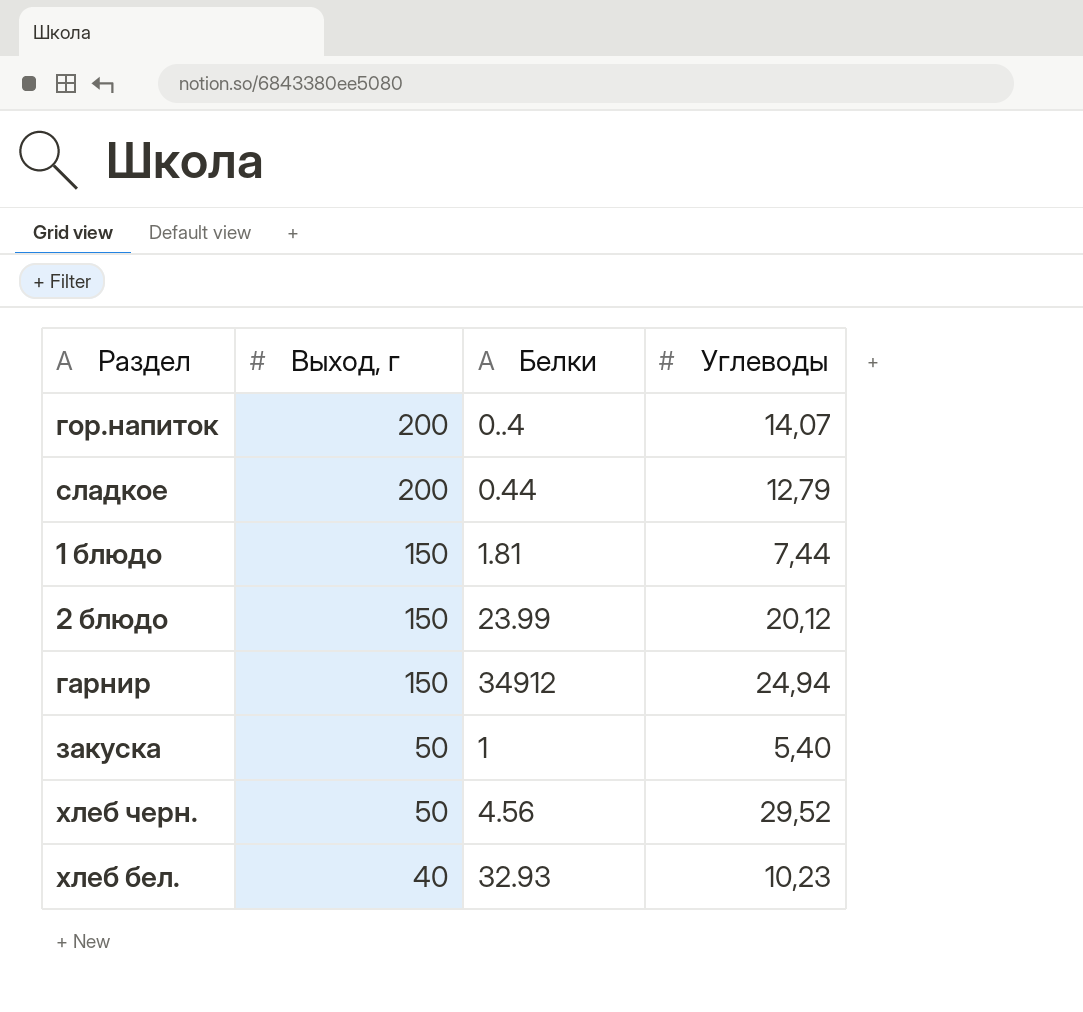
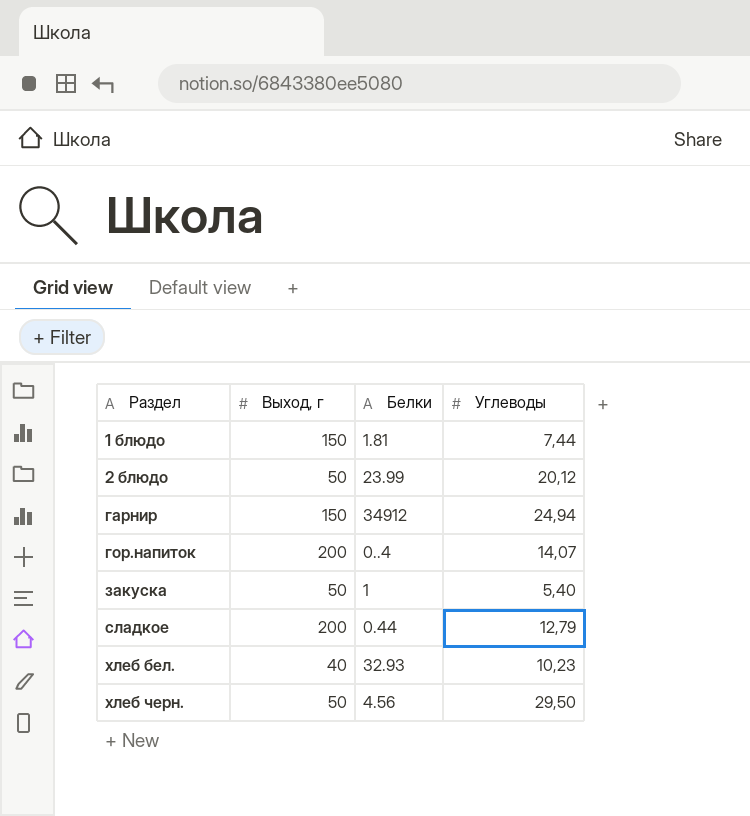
row order: Выход, г descending -> Раздел ascending
2 блюдо | Выход, г: 150 -> 50
хлеб черн. | Углеводы: 29,52 -> 29,50

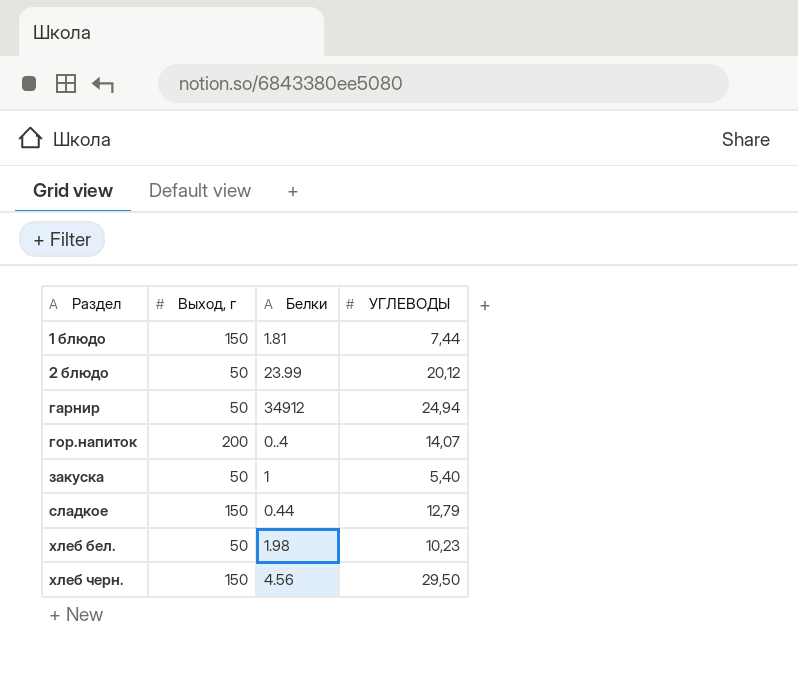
column name: Углеводы -> УГЛЕВОДЫ
гарнир | Выход, г: 150 -> 50
сладкое | Выход, г: 200 -> 150
хлеб бел. | Выход, г: 40 -> 50
хлеб бел. | Белки: 32.93 -> 1.98
хлеб черн. | Выход, г: 50 -> 150

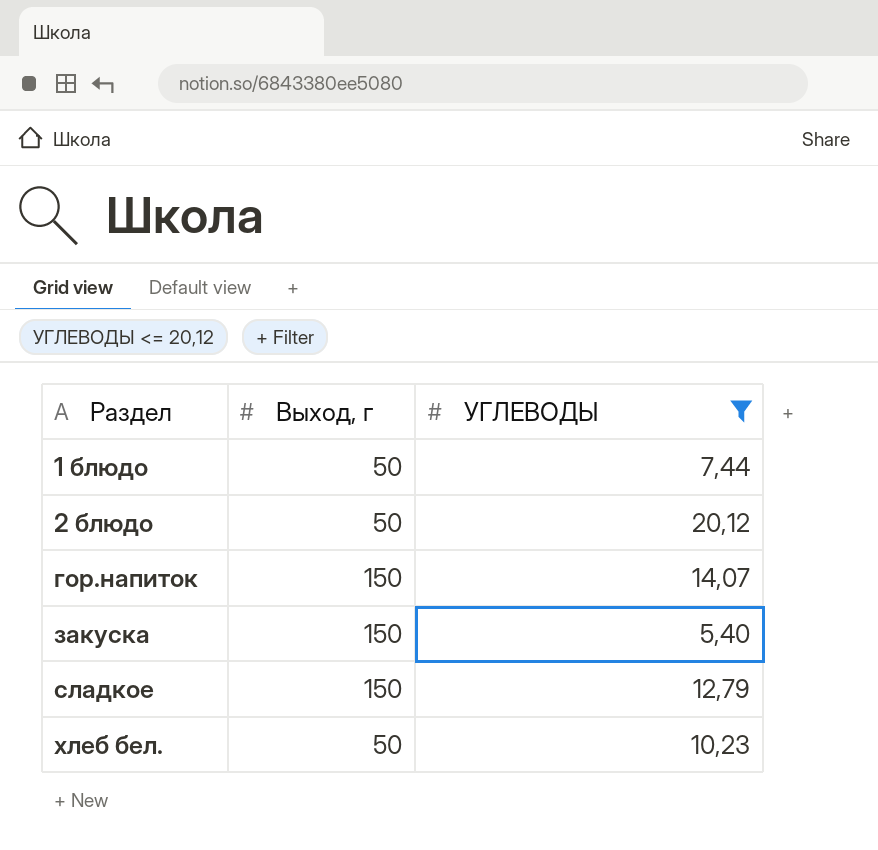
filter: none -> УГЛЕВОДЫ <= 20,12
column Белки | position: 3 -> none
1 блюдо | Выход, г: 150 -> 50
гор.напиток | Выход, г: 200 -> 150
закуска | Выход, г: 50 -> 150

